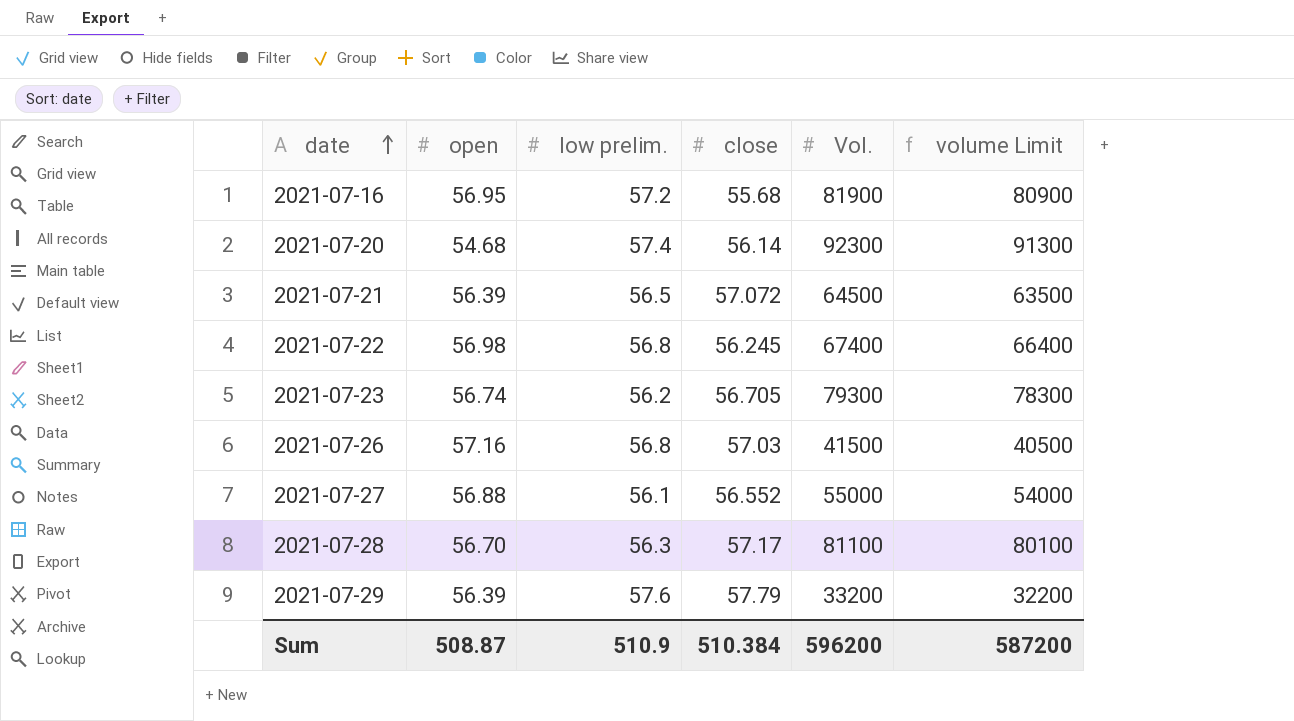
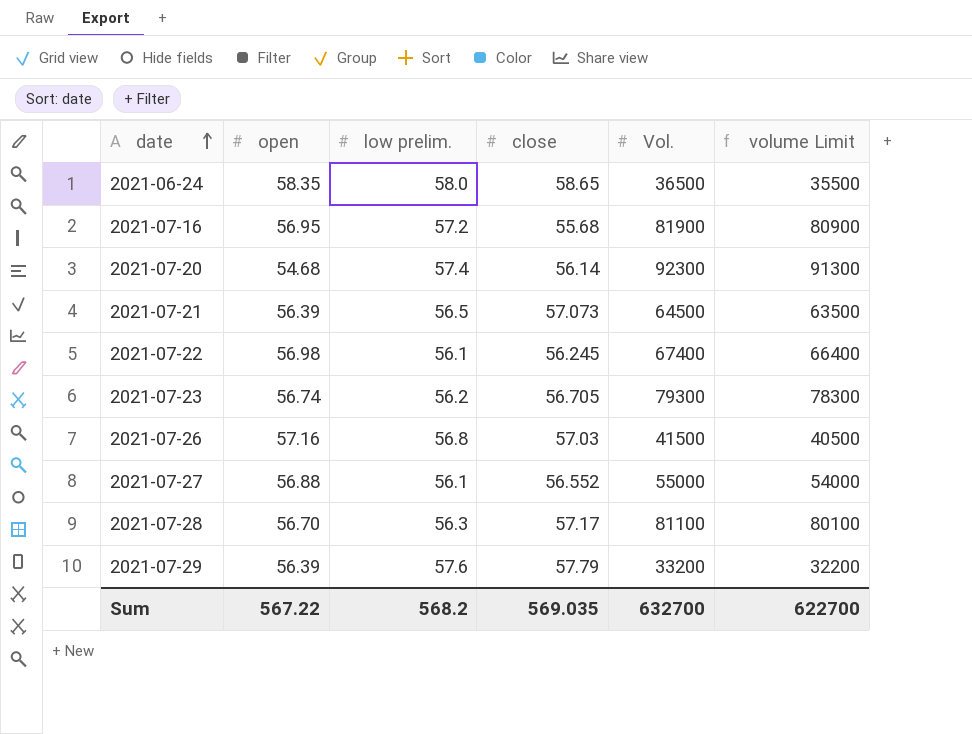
row 2021-06-24: none -> 58.35 | 58.0 | 58.65 | 36500 | 35500
2021-07-21 | close: 57.072 -> 57.073
2021-07-22 | low prelim.: 56.8 -> 56.1
Sum | open: 508.87 -> 567.22
Sum | low prelim.: 510.9 -> 568.2
Sum | close: 510.384 -> 569.035
Sum | Vol.: 596200 -> 632700
Sum | volume Limit: 587200 -> 622700

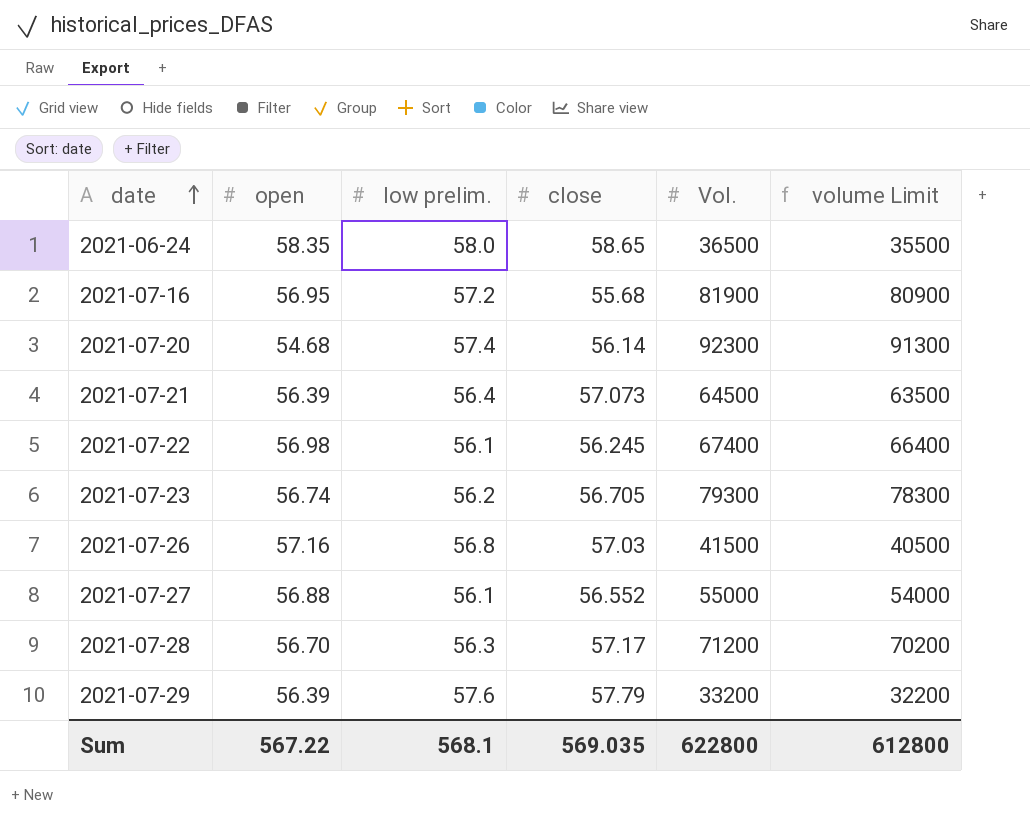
2021-07-21 | low prelim.: 56.5 -> 56.4
2021-07-28 | Vol.: 81100 -> 71200
2021-07-28 | volume Limit: 80100 -> 70200
Sum | low prelim.: 568.2 -> 568.1
Sum | Vol.: 632700 -> 622800
Sum | volume Limit: 622700 -> 612800

